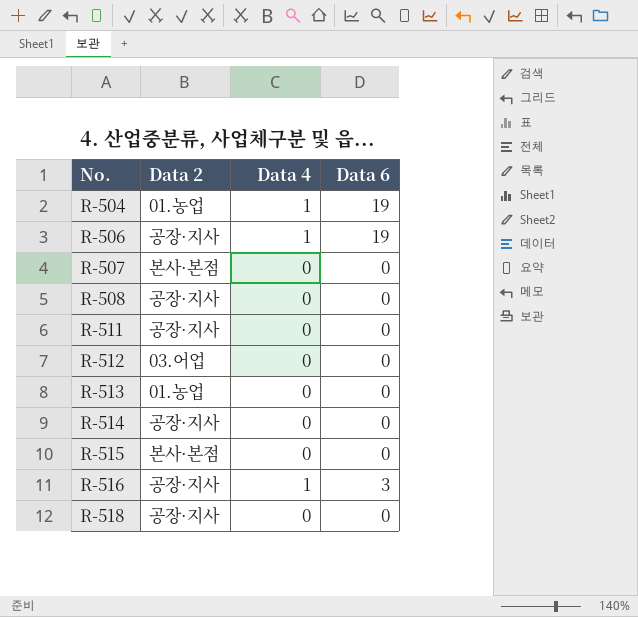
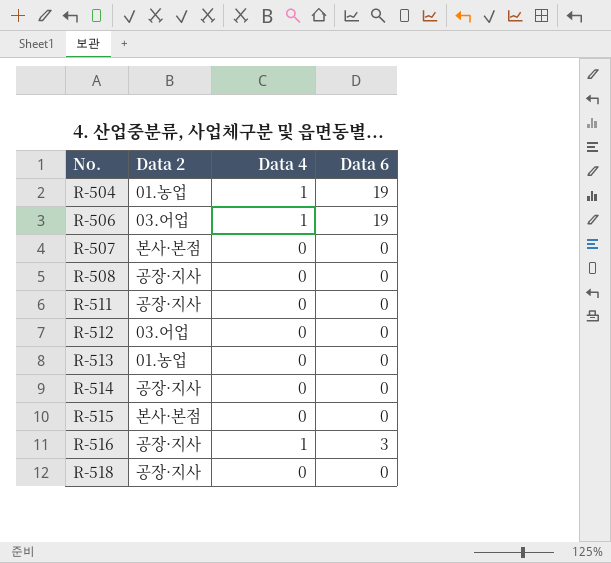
R-506 | Data 2: 공장·지사 -> 03.어업

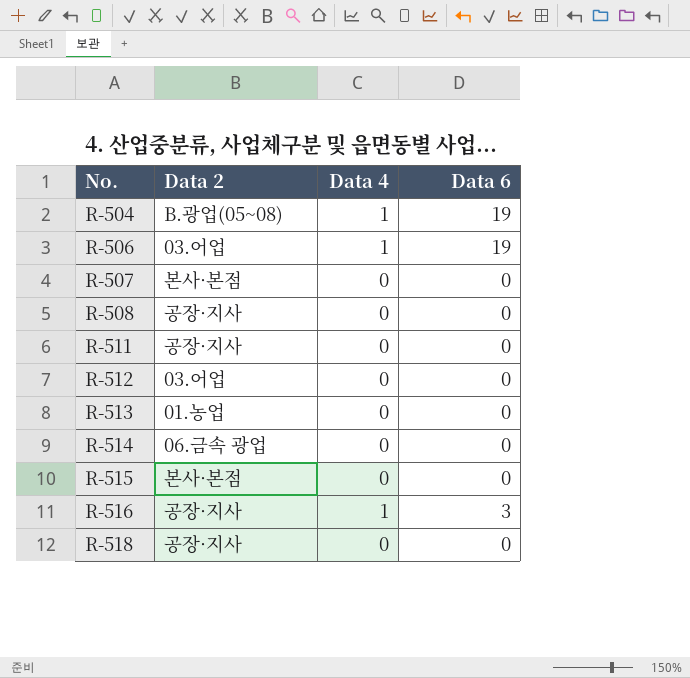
R-504 | Data 2: 01.농업 -> B.광업(05~08)
R-514 | Data 2: 공장·지사 -> 06.금속 광업

